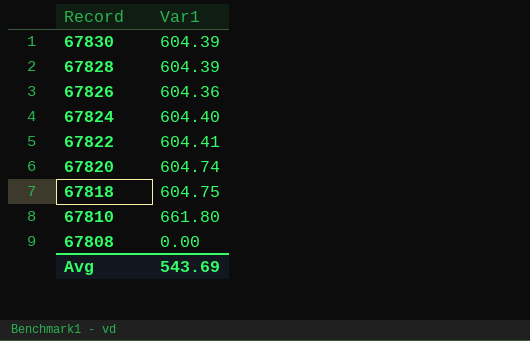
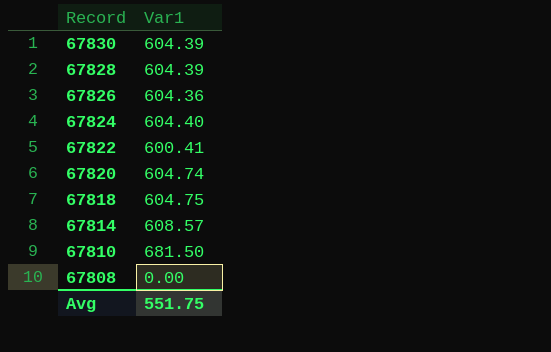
67822 | Var1: 604.41 -> 600.41
row 67814: none -> 608.57
67810 | Var1: 661.80 -> 681.50
Avg | Var1: 543.69 -> 551.75

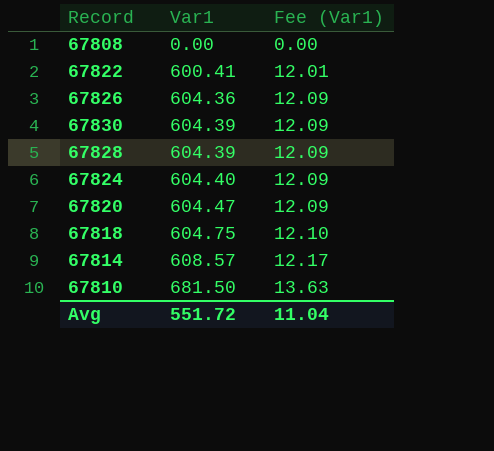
row order: Record descending -> Var1 ascending
column Fee (Var1) | formula: none -> [Var1] * 0.02
67820 | Var1: 604.74 -> 604.47
Avg | Var1: 551.75 -> 551.72

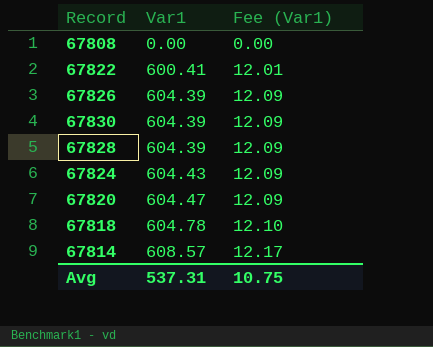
row 67810: 681.50 | 13.63 -> none
67826 | Var1: 604.36 -> 604.39
67824 | Var1: 604.40 -> 604.43
67818 | Var1: 604.75 -> 604.78
Avg | Var1: 551.72 -> 537.31
Avg | Fee (Var1): 11.04 -> 10.75

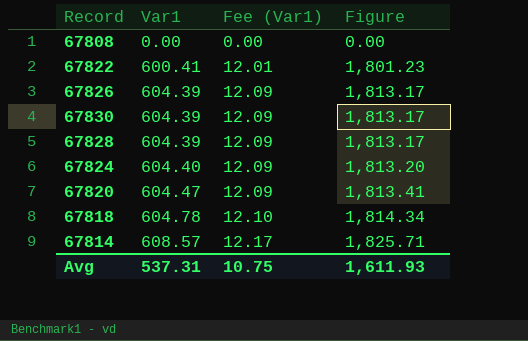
column Figure | formula: none -> [Var1] * 3
67824 | Var1: 604.43 -> 604.40

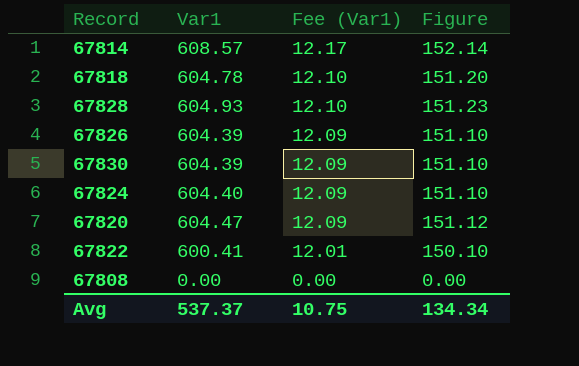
row order: Var1 ascending -> Fee (Var1) descending
column Figure | formula: [Var1] * 3 -> [Var1] * 0.25
67828 | Var1: 604.39 -> 604.93
67828 | Fee (Var1): 12.09 -> 12.10
Avg | Var1: 537.31 -> 537.37
Avg | Figure: 1,611.93 -> 134.34

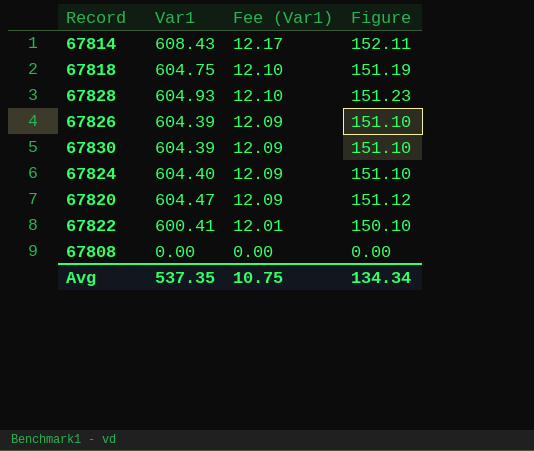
67814 | Var1: 608.57 -> 608.43
67814 | Figure: 152.14 -> 152.11
67818 | Var1: 604.78 -> 604.75
67818 | Figure: 151.20 -> 151.19
Avg | Var1: 537.37 -> 537.35

